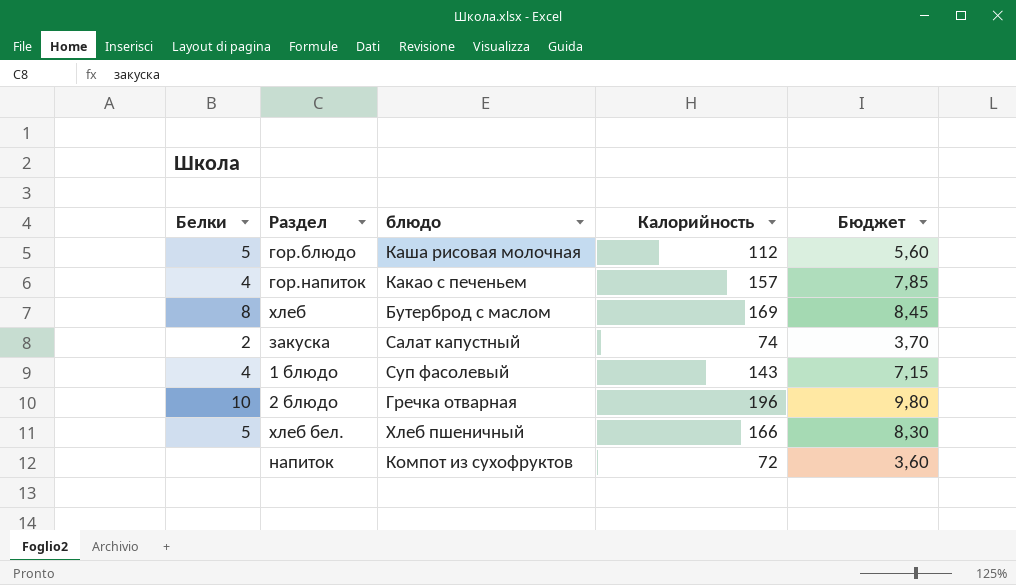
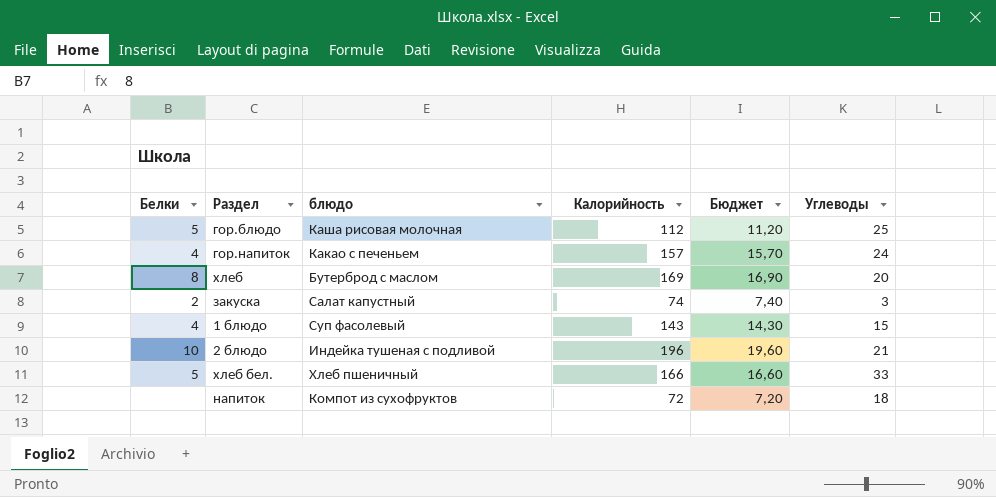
column Бюджет | formula: [Калорийность] * 0,05 -> [Калорийность] * 0,1
column Углеводы | position: none -> 6
2 блюдо | блюдо: Гречка отварная -> Индейка тушеная с подливой

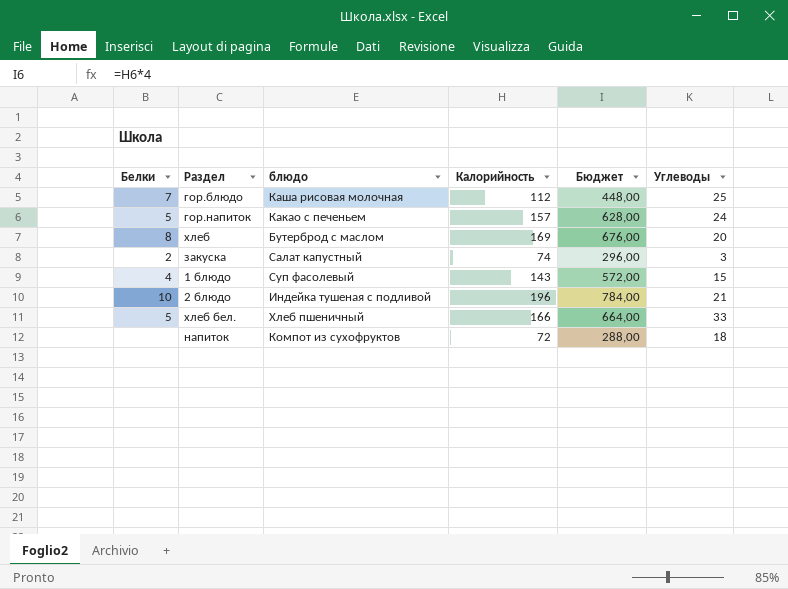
column Бюджет | formula: [Калорийность] * 0,1 -> [Калорийность] * 4
гор.блюдо | Белки: 5 -> 7
гор.напиток | Белки: 4 -> 5

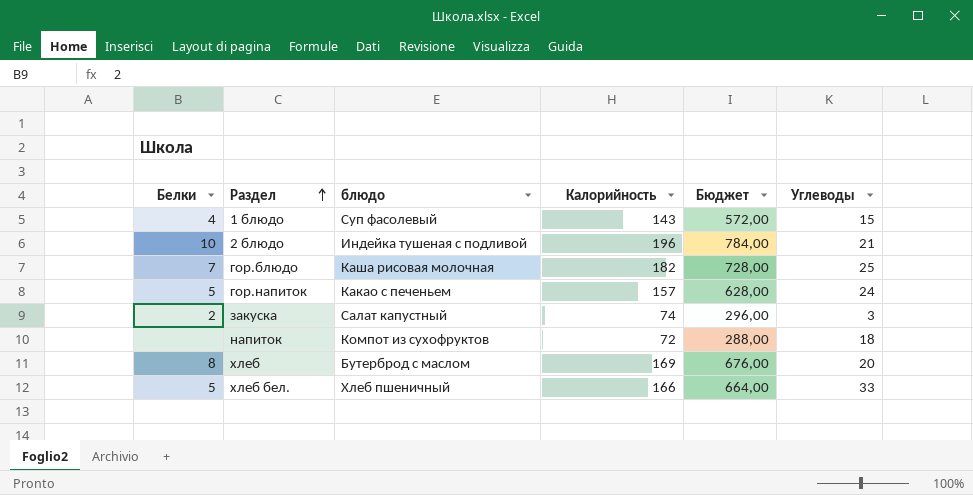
row order: none -> Раздел ascending
гор.блюдо | Калорийность: 112 -> 182
гор.блюдо | Бюджет: 448,00 -> 728,00

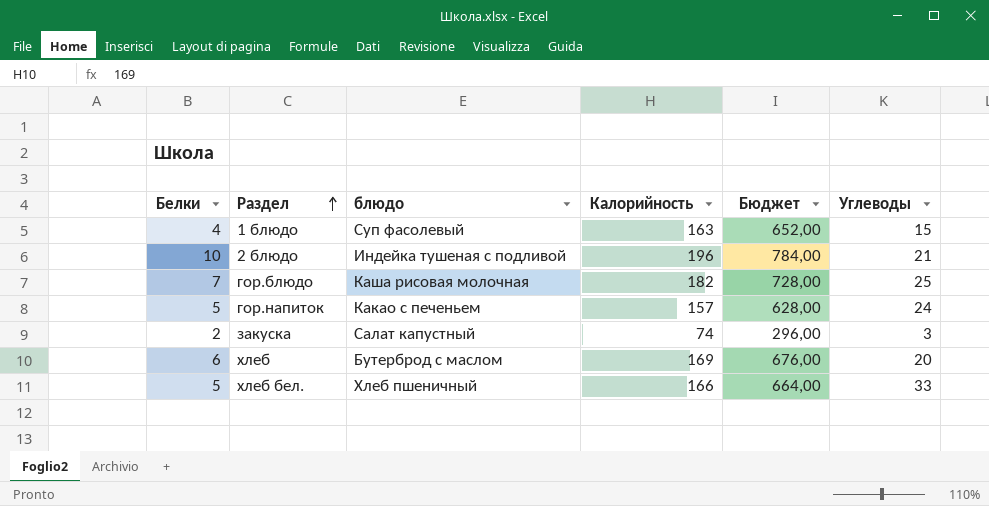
row напиток: none | Компот из сухофруктов | 72 | 288,00 | 18 -> none
1 блюдо | Калорийность: 143 -> 163
1 блюдо | Бюджет: 572,00 -> 652,00
хлеб | Белки: 8 -> 6

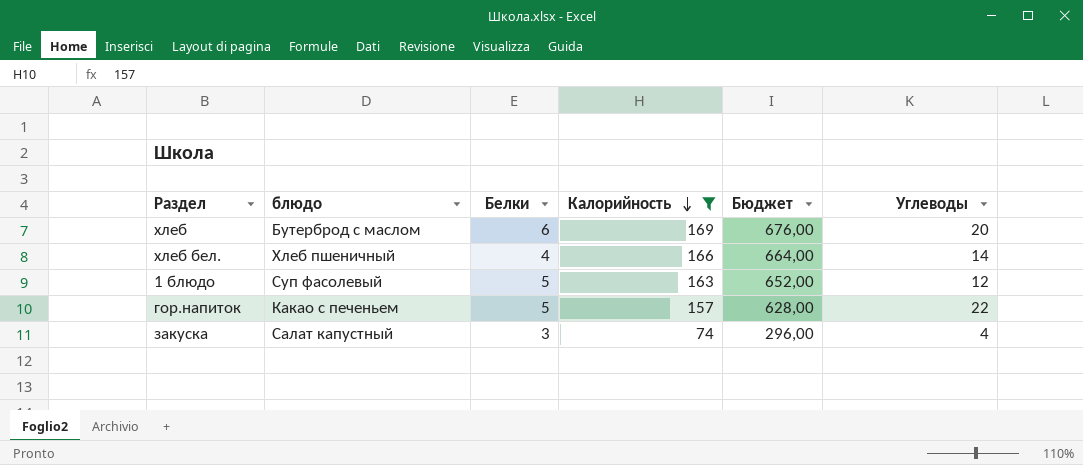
filter: none -> Калорийность <= 169
row order: Раздел ascending -> Калорийность descending
column Белки | position: 1 -> 3
хлеб бел. | Белки: 5 -> 4
хлеб бел. | Углеводы: 33 -> 14
1 блюдо | Белки: 4 -> 5
1 блюдо | Углеводы: 15 -> 12
гор.напиток | Углеводы: 24 -> 22
закуска | Белки: 2 -> 3
закуска | Углеводы: 3 -> 4

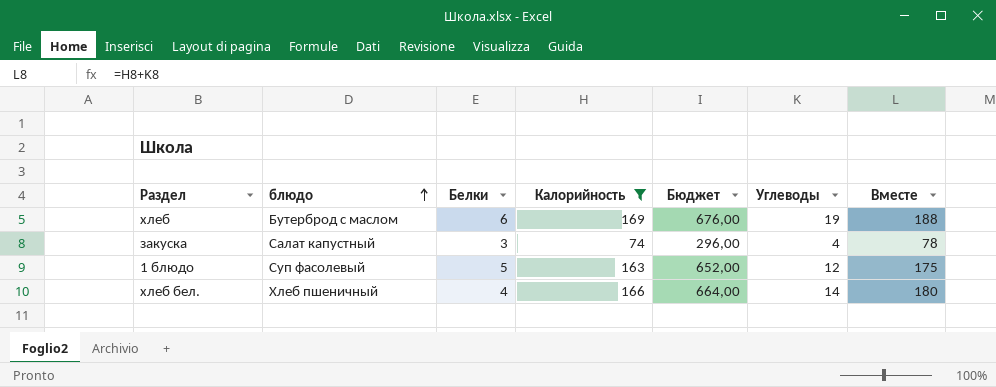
row order: Калорийность descending -> блюдо ascending
column Вместе | formula: none -> [Калорийность] + [Углеводы]
row гор.напиток: Какао с печеньем | 5 | 157 | 628,00 | 22 -> none
хлеб | Углеводы: 20 -> 19

